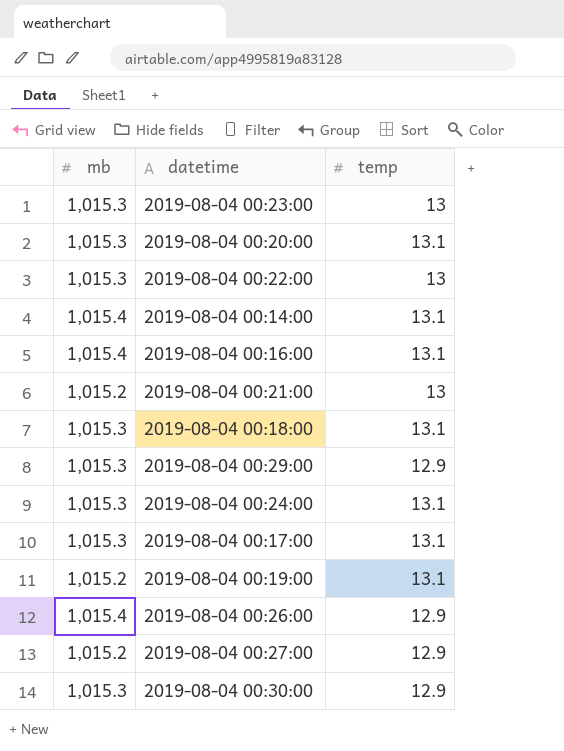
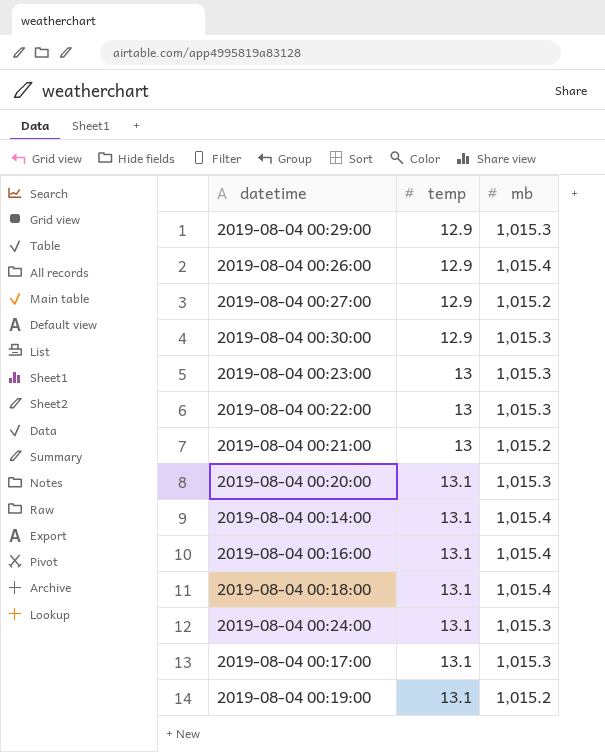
row order: none -> temp ascending
column mb | position: 1 -> 3
2019-08-04 00:18:00 | mb: 1,015.3 -> 1,015.4

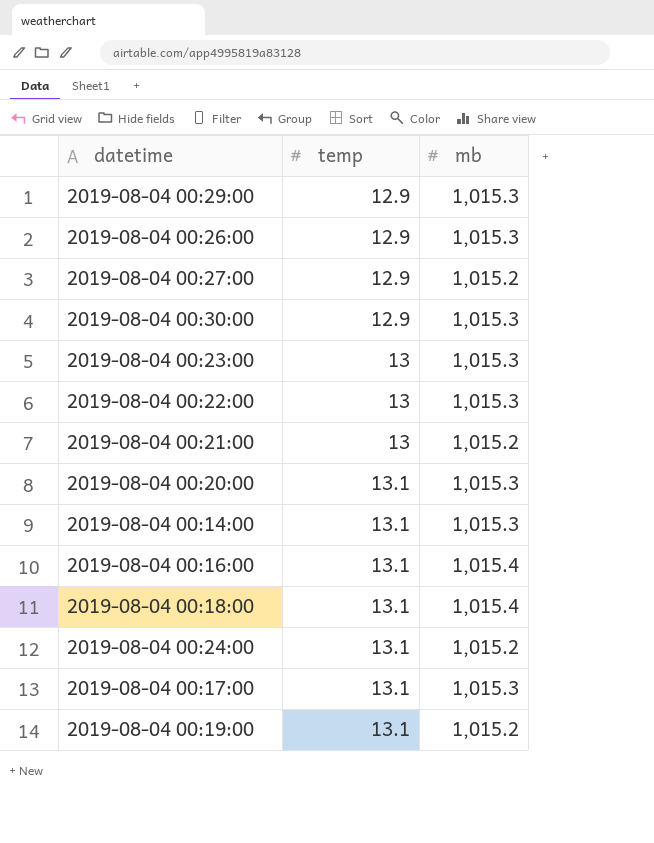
2019-08-04 00:26:00 | mb: 1,015.4 -> 1,015.3
2019-08-04 00:14:00 | mb: 1,015.4 -> 1,015.3
2019-08-04 00:24:00 | mb: 1,015.3 -> 1,015.2

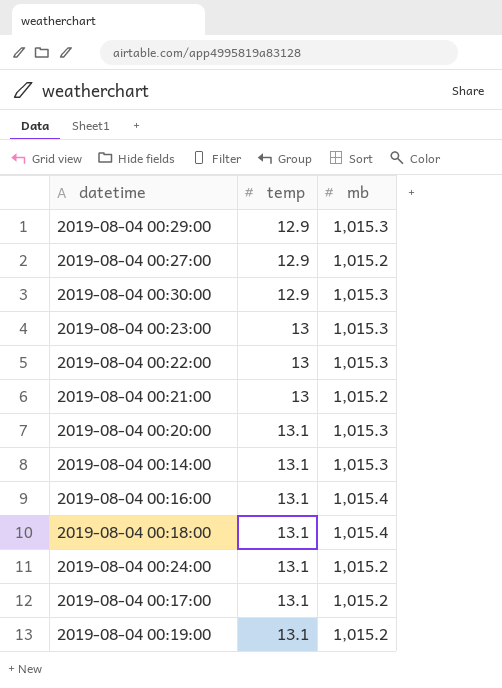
row 2019-08-04 00:26:00: 12.9 | 1,015.3 -> none
2019-08-04 00:17:00 | mb: 1,015.3 -> 1,015.2

